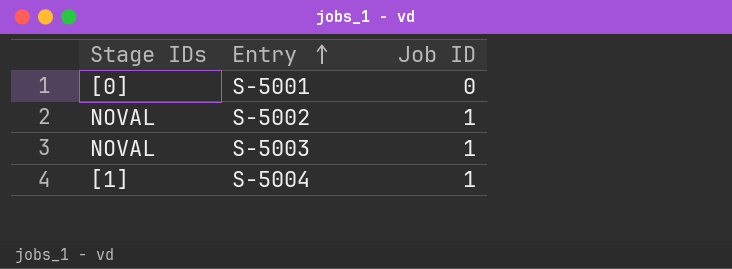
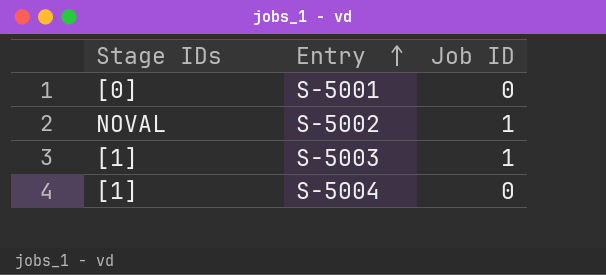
S-5003 | Stage IDs: NOVAL -> [1]
S-5004 | Job ID: 1 -> 0

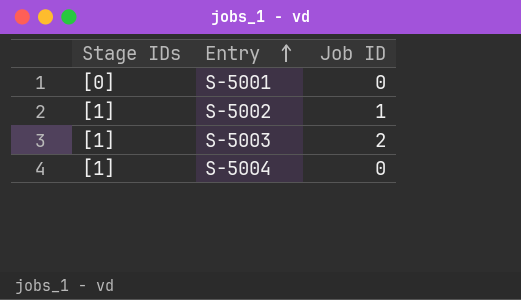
S-5002 | Stage IDs: NOVAL -> [1]
S-5003 | Job ID: 1 -> 2

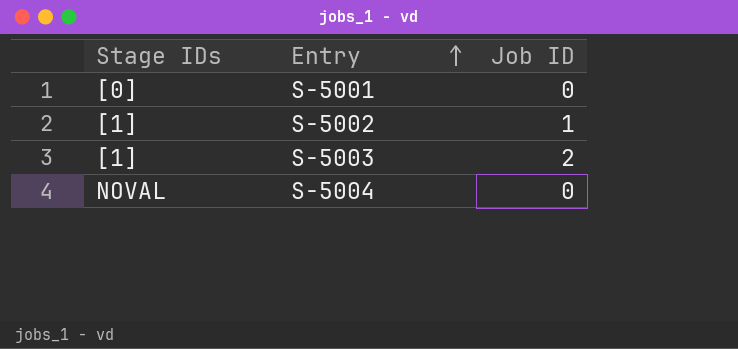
S-5004 | Stage IDs: [1] -> NOVAL

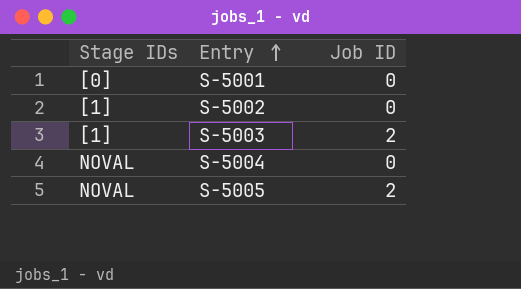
S-5002 | Job ID: 1 -> 0
row S-5005: none -> NOVAL | 2

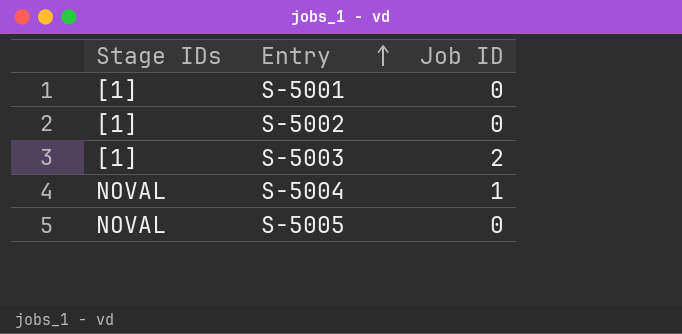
S-5001 | Stage IDs: [0] -> [1]
S-5004 | Job ID: 0 -> 1
S-5005 | Job ID: 2 -> 0

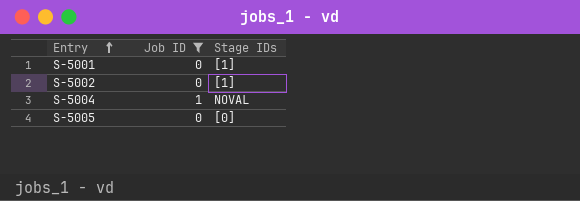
filter: none -> Job ID != 2
column Stage IDs | position: 1 -> 3
S-5005 | Stage IDs: NOVAL -> [0]

